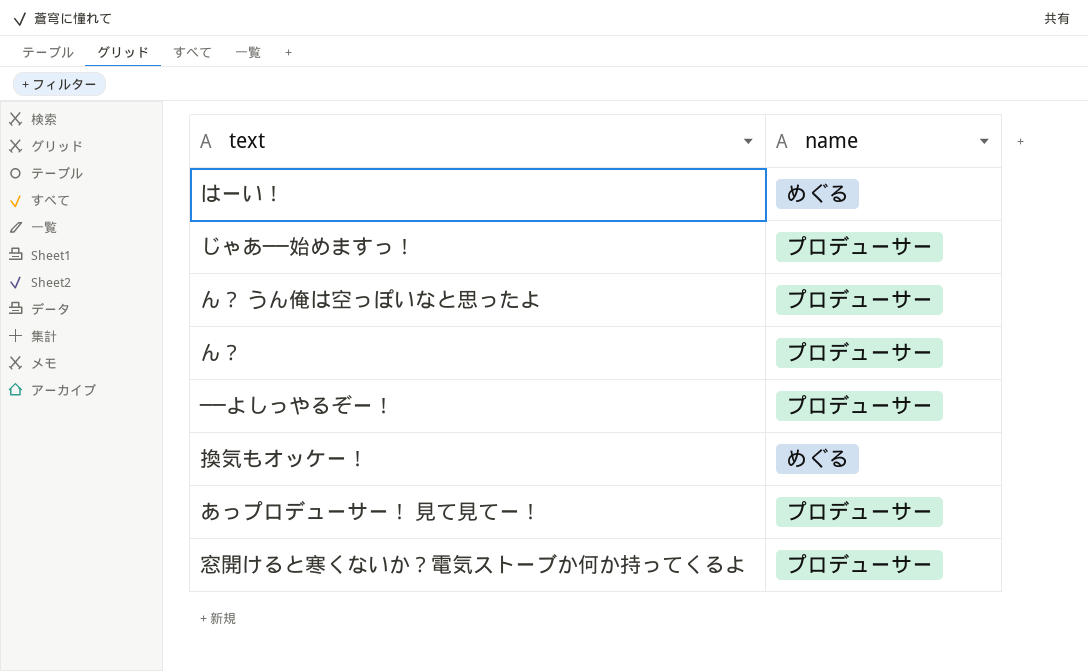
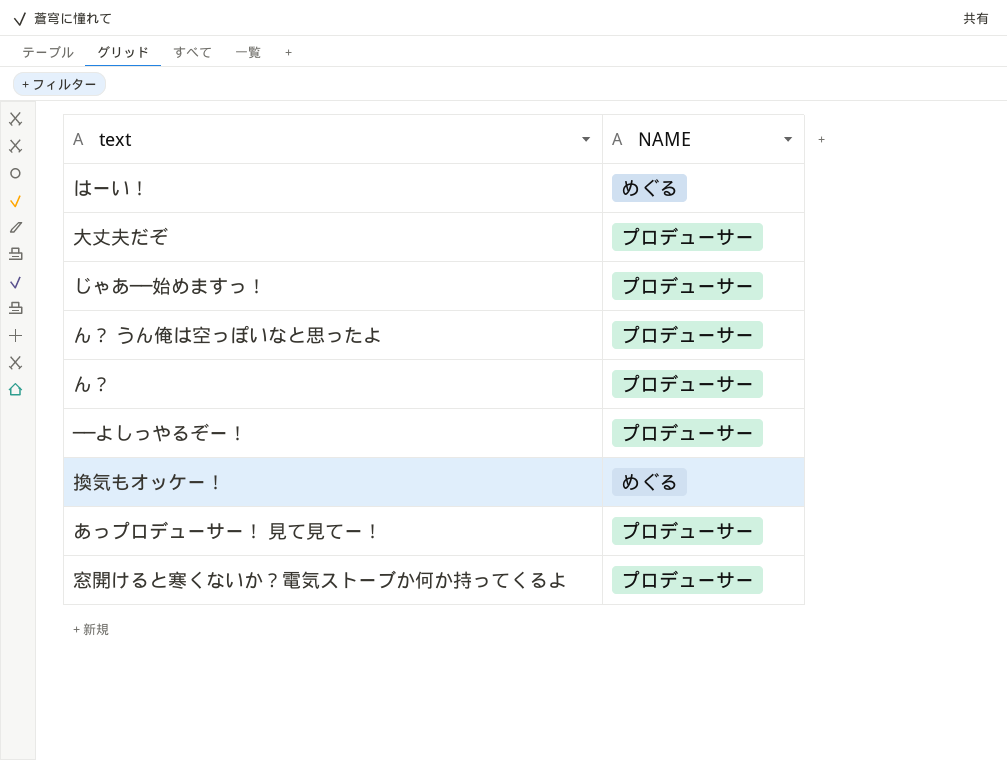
column name: name -> NAME
row 大丈夫だぞ: none -> プロデューサー

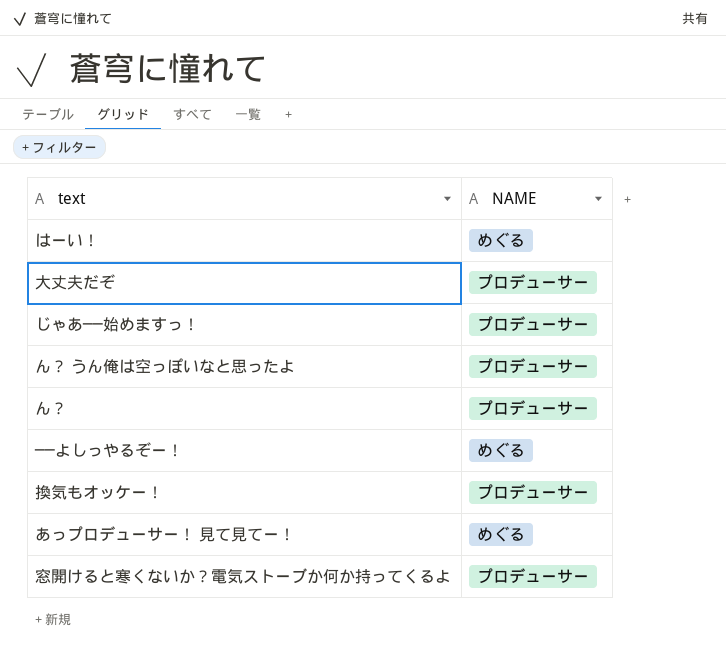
──よしっやるぞー！ | NAME: プロデューサー -> めぐる
換気もオッケー！ | NAME: めぐる -> プロデューサー
あっプロデューサー！ 見て見てー！ | NAME: プロデューサー -> めぐる

